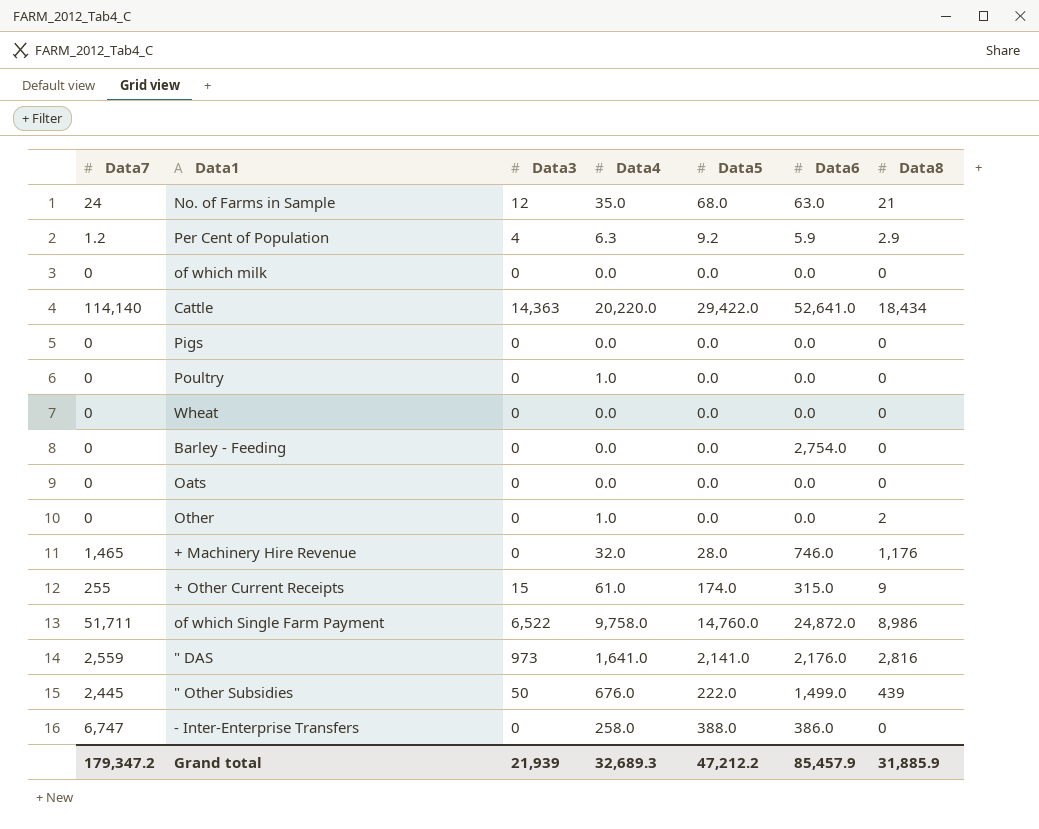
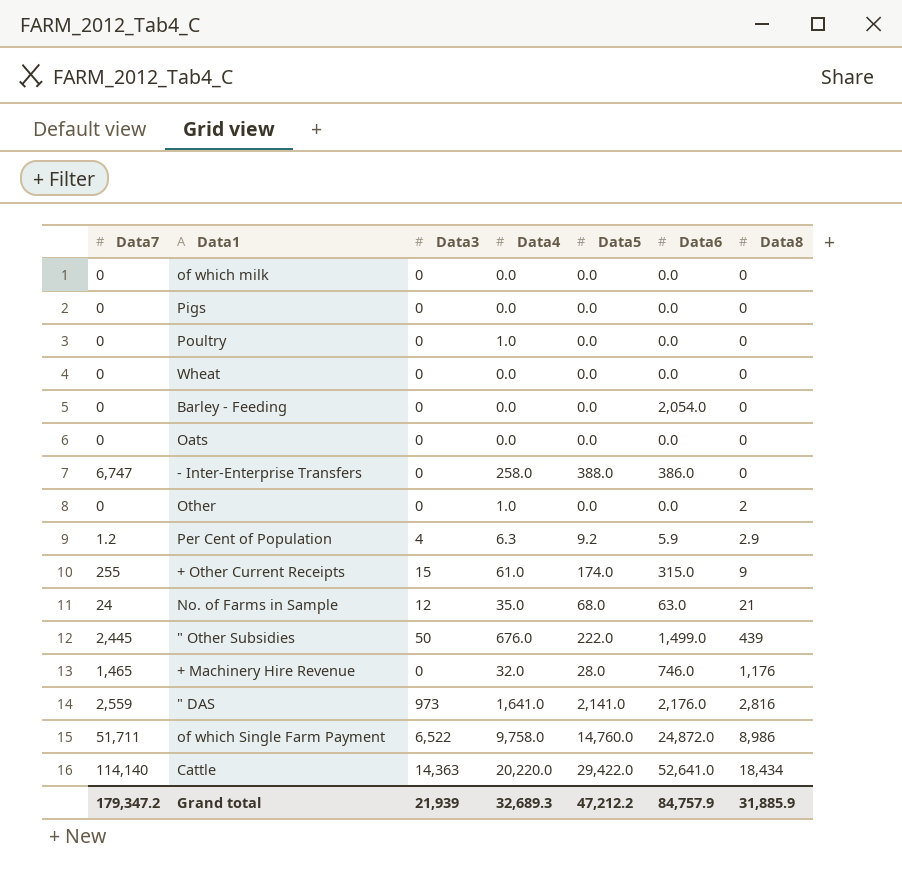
row order: none -> Data8 ascending
Barley - Feeding | Data6: 2,754.0 -> 2,054.0
Grand total | Data6: 85,457.9 -> 84,757.9

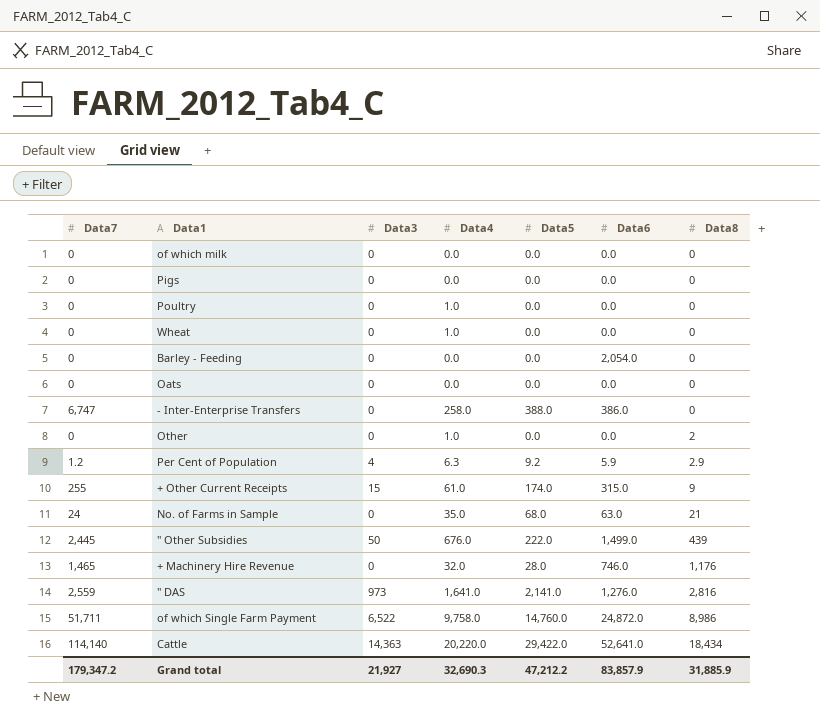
Wheat | Data4: 0.0 -> 1.0
No. of Farms in Sample | Data3: 12 -> 0
" DAS | Data6: 2,176.0 -> 1,276.0
Grand total | Data3: 21,939 -> 21,927
Grand total | Data4: 32,689.3 -> 32,690.3
Grand total | Data6: 84,757.9 -> 83,857.9

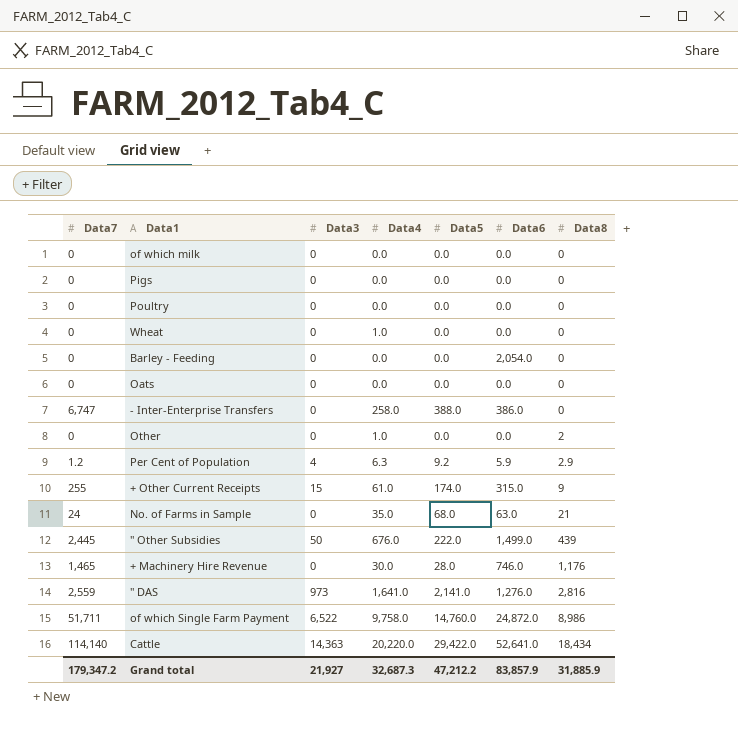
Poultry | Data4: 1.0 -> 0.0
+ Machinery Hire Revenue | Data4: 32.0 -> 30.0
Grand total | Data4: 32,690.3 -> 32,687.3

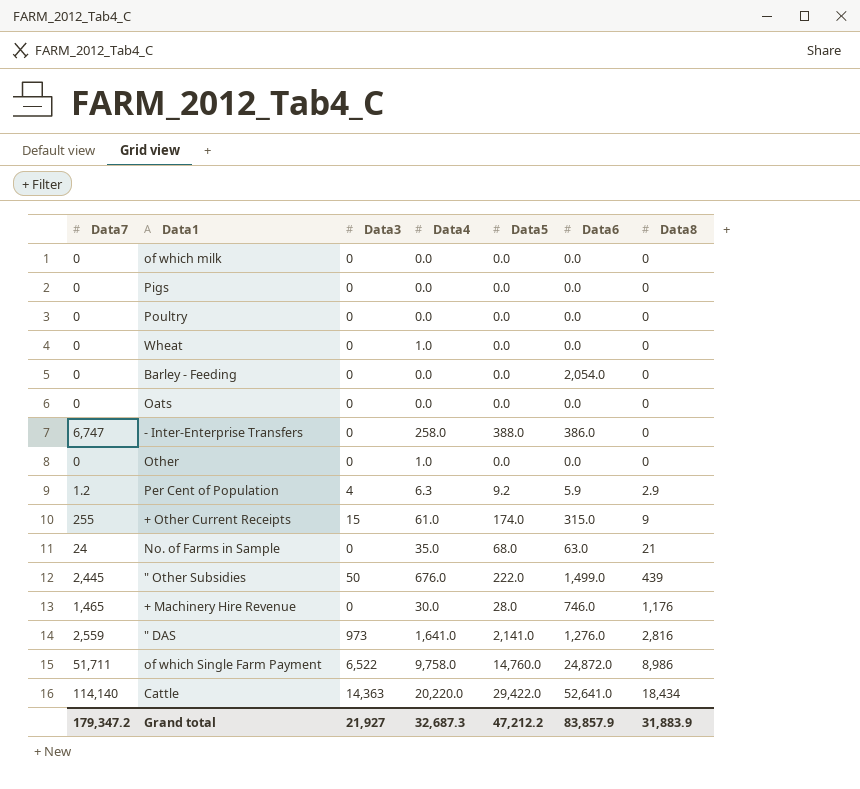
Other | Data8: 2 -> 0
Grand total | Data8: 31,885.9 -> 31,883.9

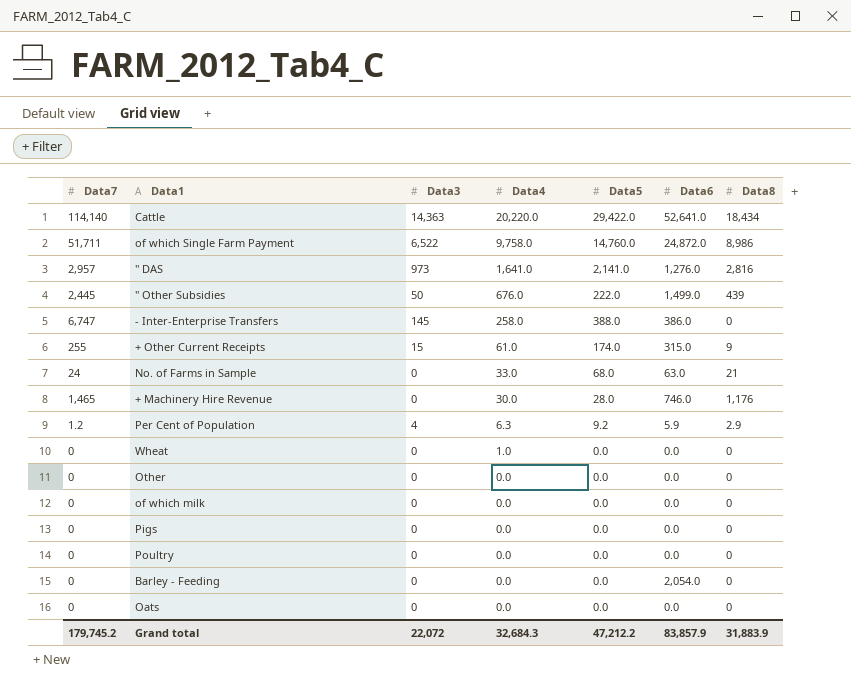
row order: Data8 ascending -> Data4 descending
" DAS | Data7: 2,559 -> 2,957
- Inter-Enterprise Transfers | Data3: 0 -> 145
No. of Farms in Sample | Data4: 35.0 -> 33.0
Other | Data4: 1.0 -> 0.0
Grand total | Data7: 179,347.2 -> 179,745.2
Grand total | Data3: 21,927 -> 22,072
Grand total | Data4: 32,687.3 -> 32,684.3

